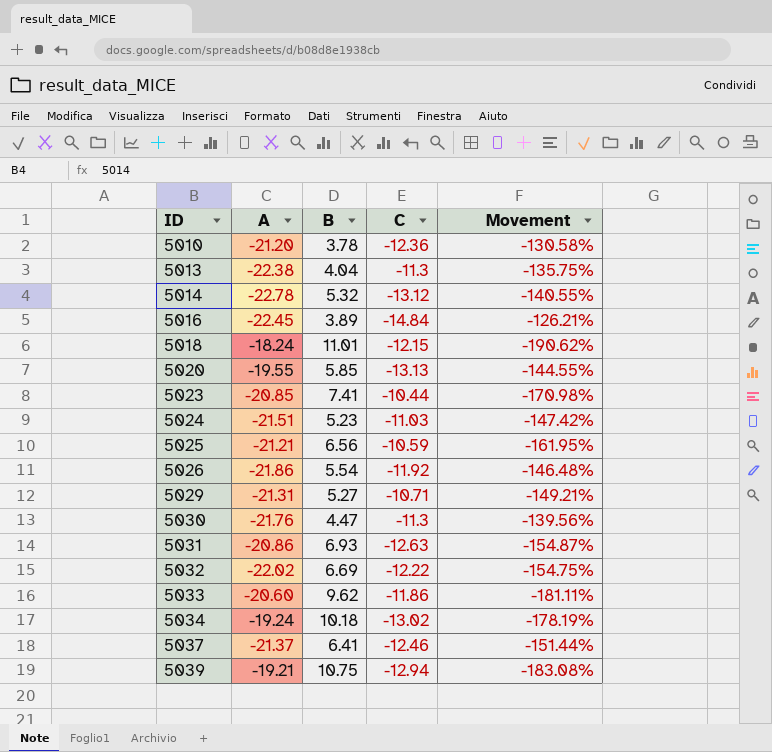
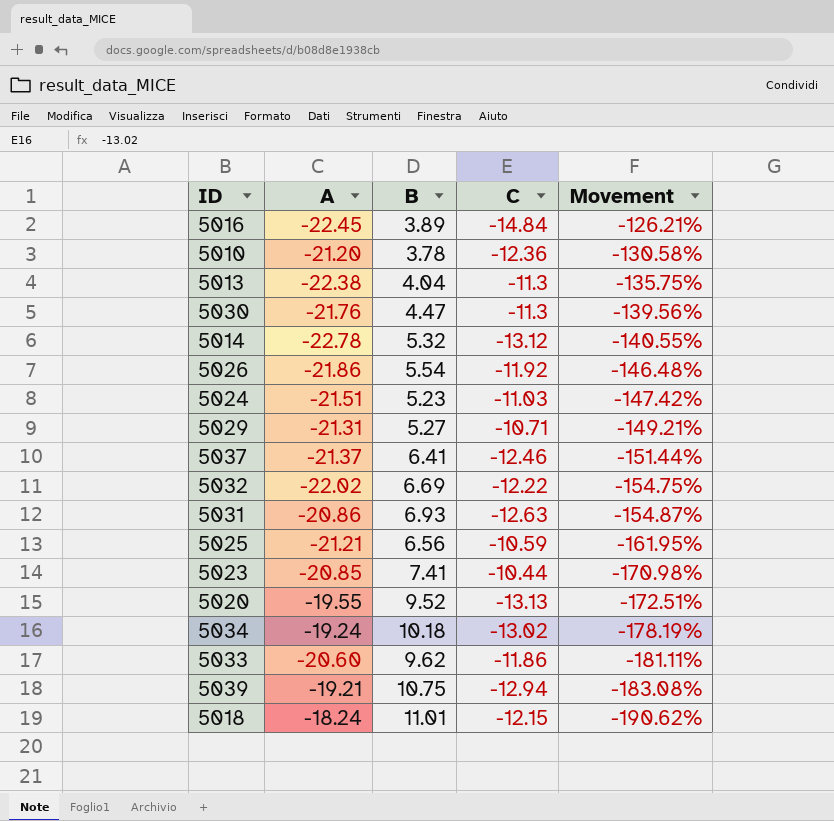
row order: ID ascending -> Movement descending
5020 | B: 5.85 -> 9.52
5020 | Movement: -144.55% -> -172.51%

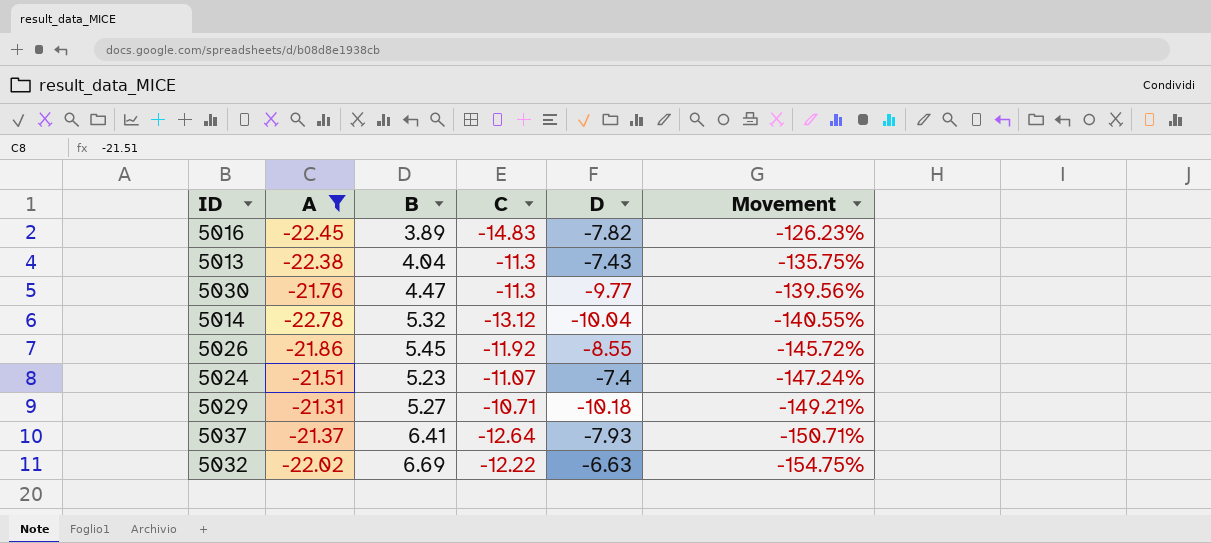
filter: none -> A <= -21.31
column D | position: none -> 5
5016 | C: -14.84 -> -14.83
5016 | Movement: -126.21% -> -126.23%
5026 | B: 5.54 -> 5.45
5026 | Movement: -146.48% -> -145.72%
5024 | C: -11.03 -> -11.07
5024 | Movement: -147.42% -> -147.24%
5037 | C: -12.46 -> -12.64
5037 | Movement: -151.44% -> -150.71%

